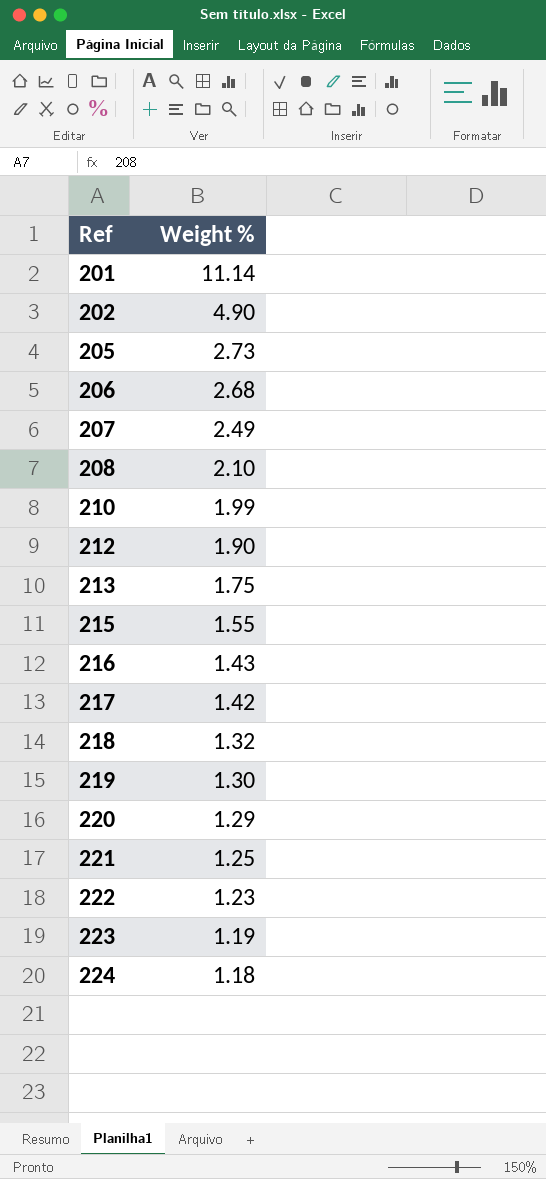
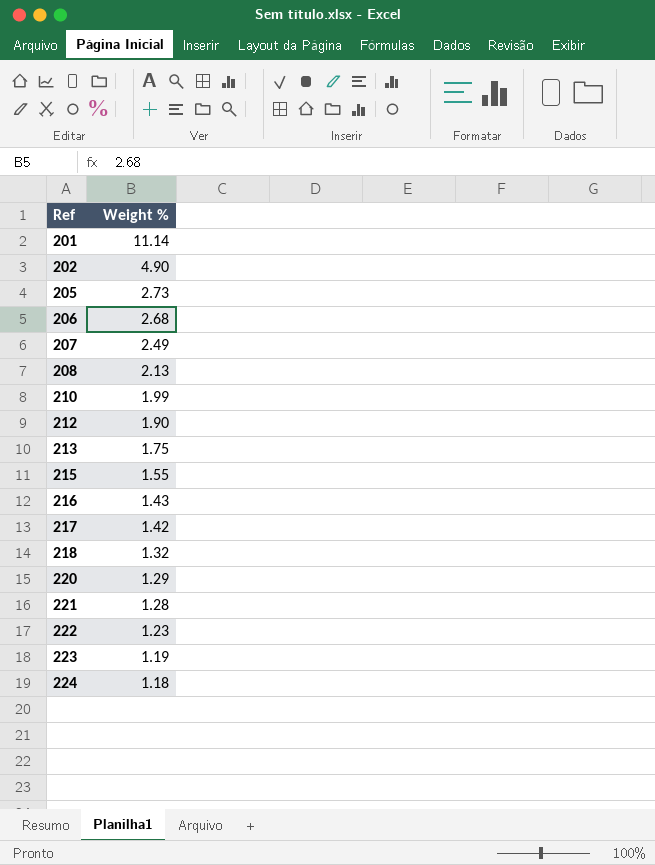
row 219: 1.30 -> none
208 | Weight %: 2.10 -> 2.13
221 | Weight %: 1.25 -> 1.28

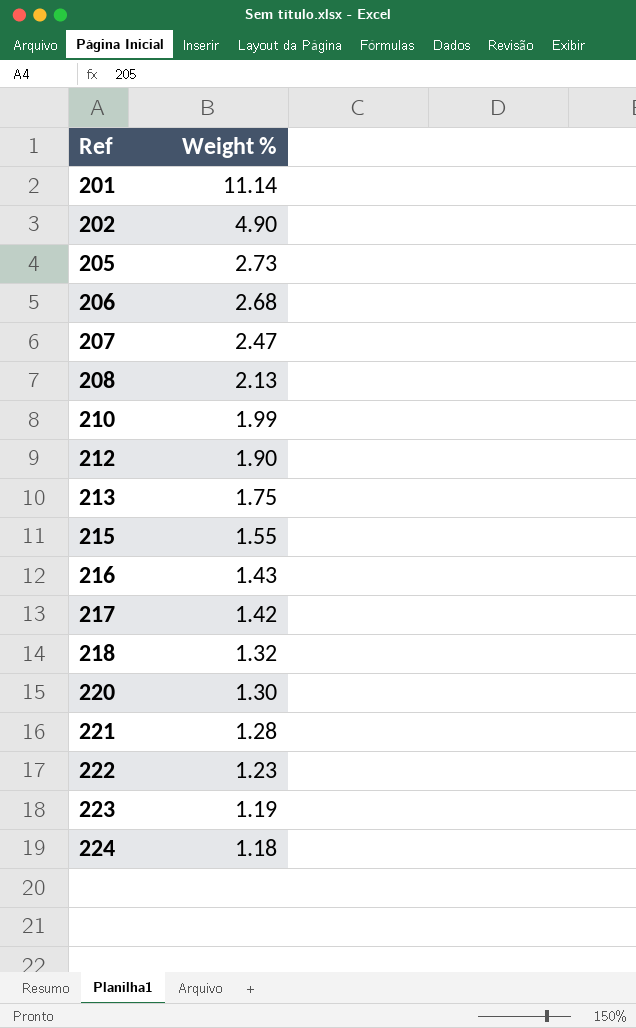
207 | Weight %: 2.49 -> 2.47
220 | Weight %: 1.29 -> 1.30

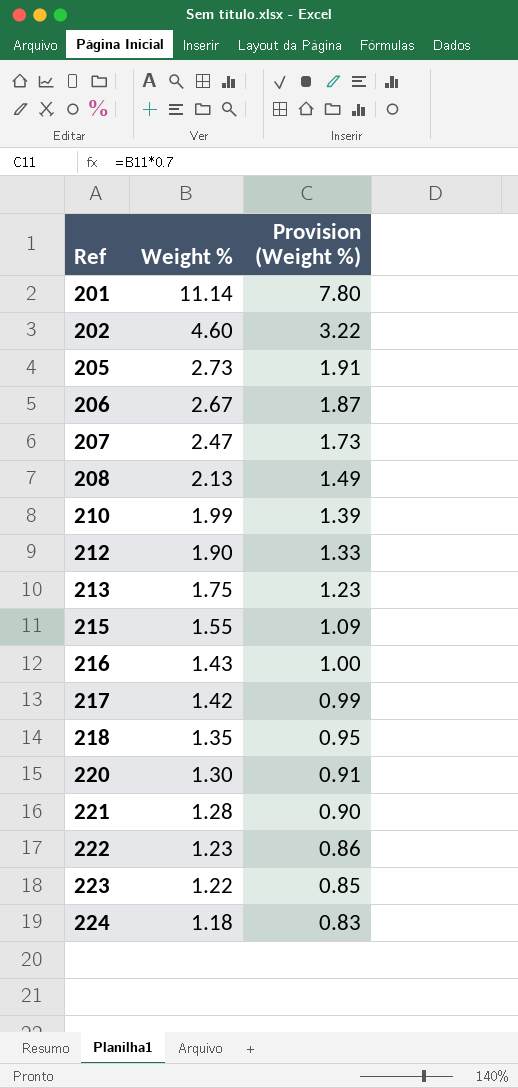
column Provision (Weight %) | formula: none -> [Weight %] * 0.7
202 | Weight %: 4.90 -> 4.60
206 | Weight %: 2.68 -> 2.67
218 | Weight %: 1.32 -> 1.35
223 | Weight %: 1.19 -> 1.22

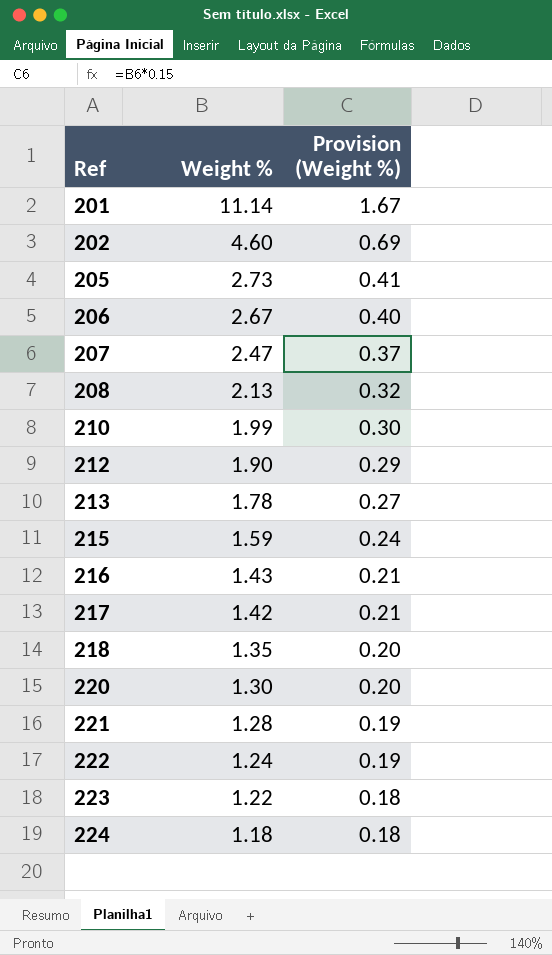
column Provision (Weight %) | formula: [Weight %] * 0.7 -> [Weight %] * 0.15
213 | Weight %: 1.75 -> 1.78
215 | Weight %: 1.55 -> 1.59
222 | Weight %: 1.23 -> 1.24

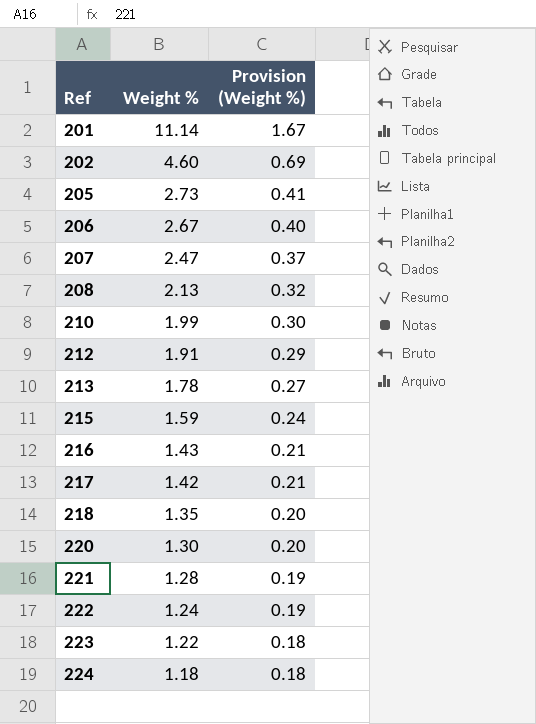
212 | Weight %: 1.90 -> 1.91

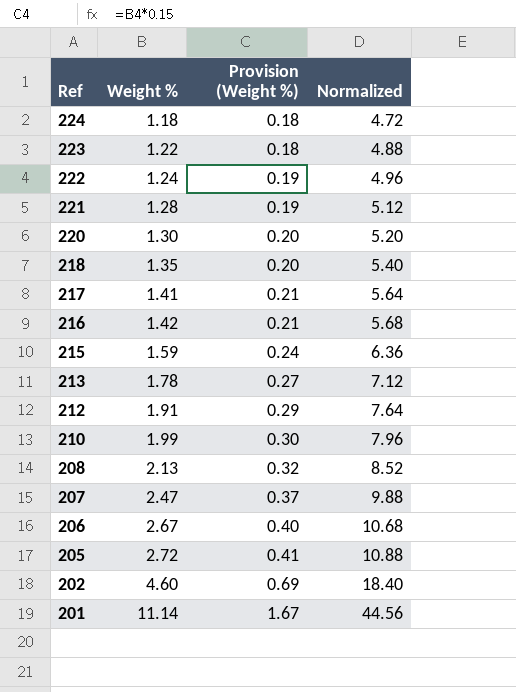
row order: Ref ascending -> Ref descending
column Normalized | formula: none -> [Weight %] * 4
217 | Weight %: 1.42 -> 1.41
216 | Weight %: 1.43 -> 1.42
205 | Weight %: 2.73 -> 2.72

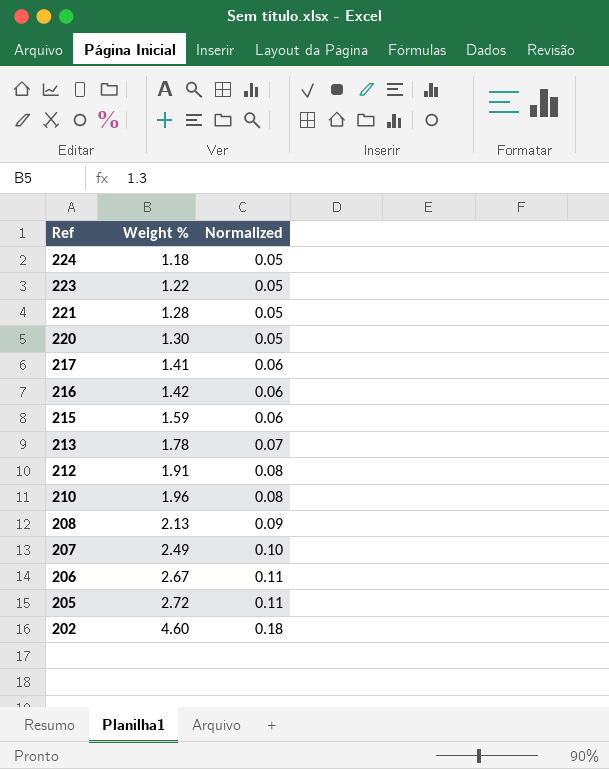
column Provision (Weight %) | formula: [Weight %] * 0.15 -> none
column Normalized | formula: [Weight %] * 4 -> [Weight %] * 0.04
row 222: 1.24 | 0.19 | 4.96 -> none
row 218: 1.35 | 0.20 | 5.40 -> none
row 201: 11.14 | 1.67 | 44.56 -> none
210 | Weight %: 1.99 -> 1.96
207 | Weight %: 2.47 -> 2.49

